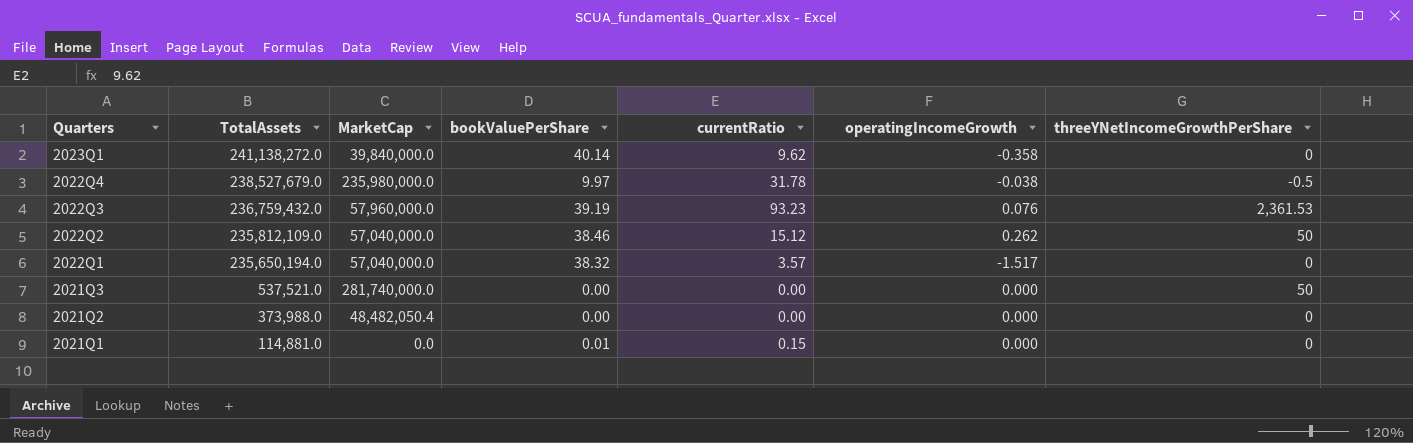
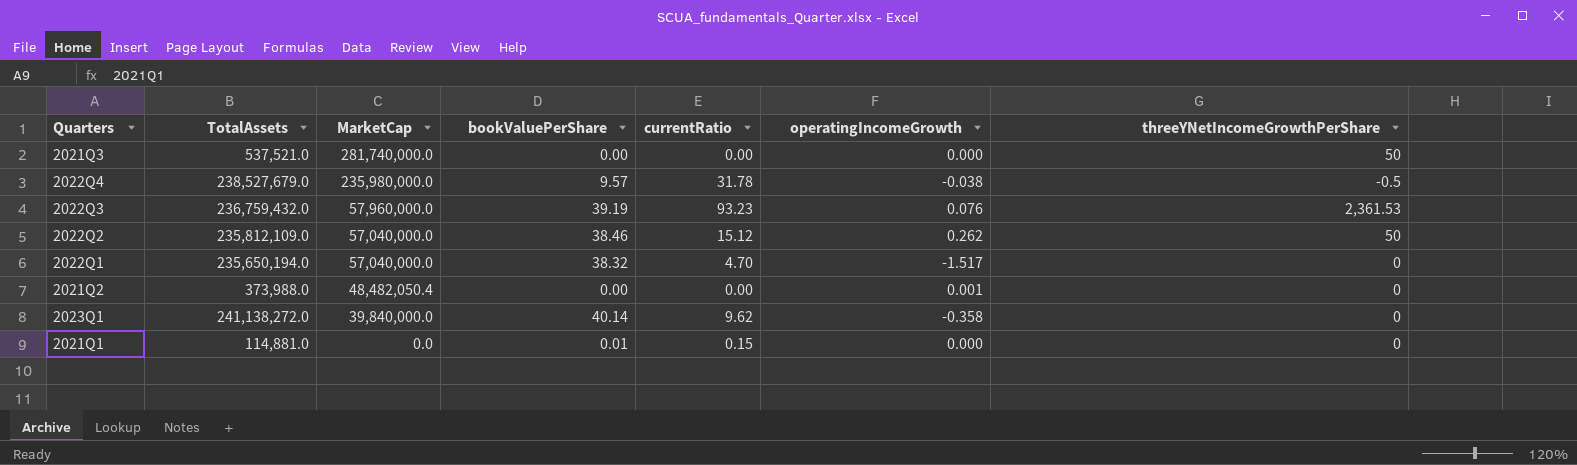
row order: Quarters descending -> MarketCap descending
2022Q4 | bookValuePerShare: 9.97 -> 9.57
2022Q1 | currentRatio: 3.57 -> 4.70
2021Q2 | operatingIncomeGrowth: 0.000 -> 0.001

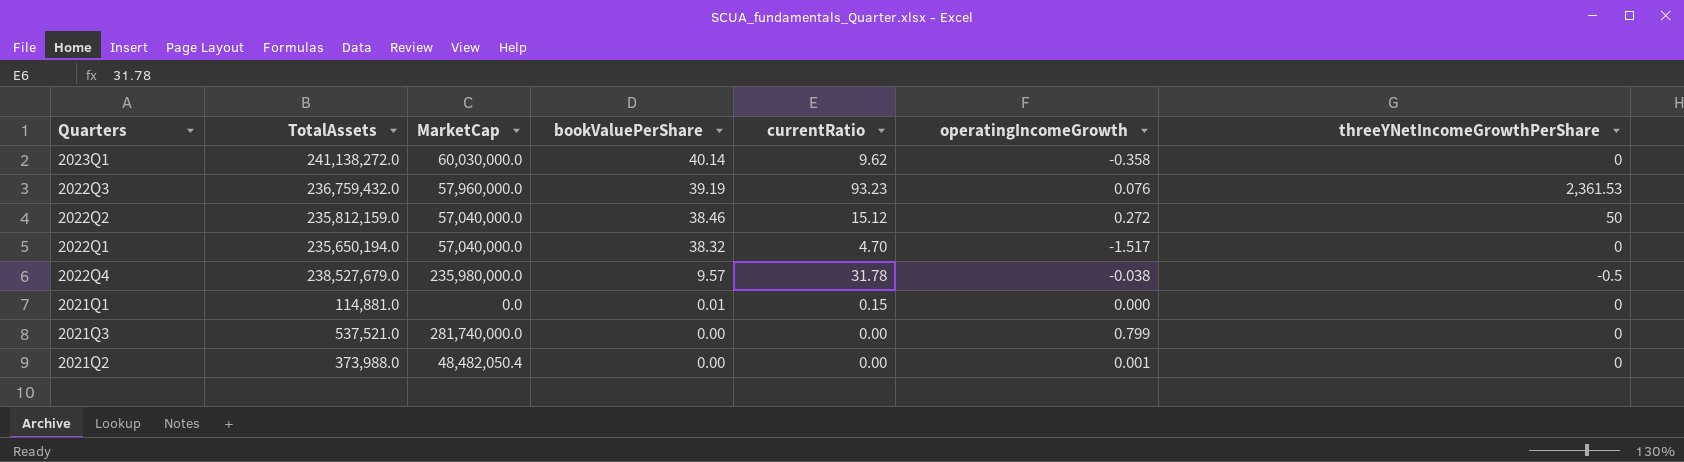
row order: MarketCap descending -> bookValuePerShare descending
2023Q1 | MarketCap: 39,840,000.0 -> 60,030,000.0
2022Q2 | TotalAssets: 235,812,109.0 -> 235,812,159.0
2022Q2 | operatingIncomeGrowth: 0.262 -> 0.272
2021Q3 | operatingIncomeGrowth: 0.000 -> 0.799
2021Q3 | threeYNetIncomeGrowthPerShare: 50 -> 0

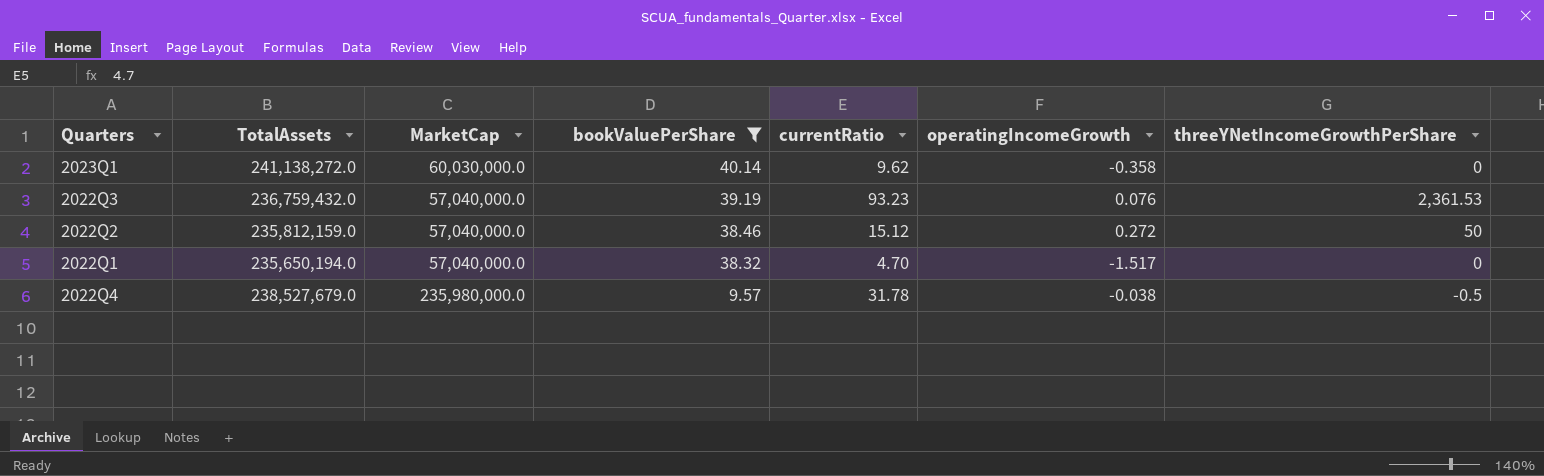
filter: none -> bookValuePerShare >= 9.57
2022Q3 | MarketCap: 57,960,000.0 -> 57,040,000.0

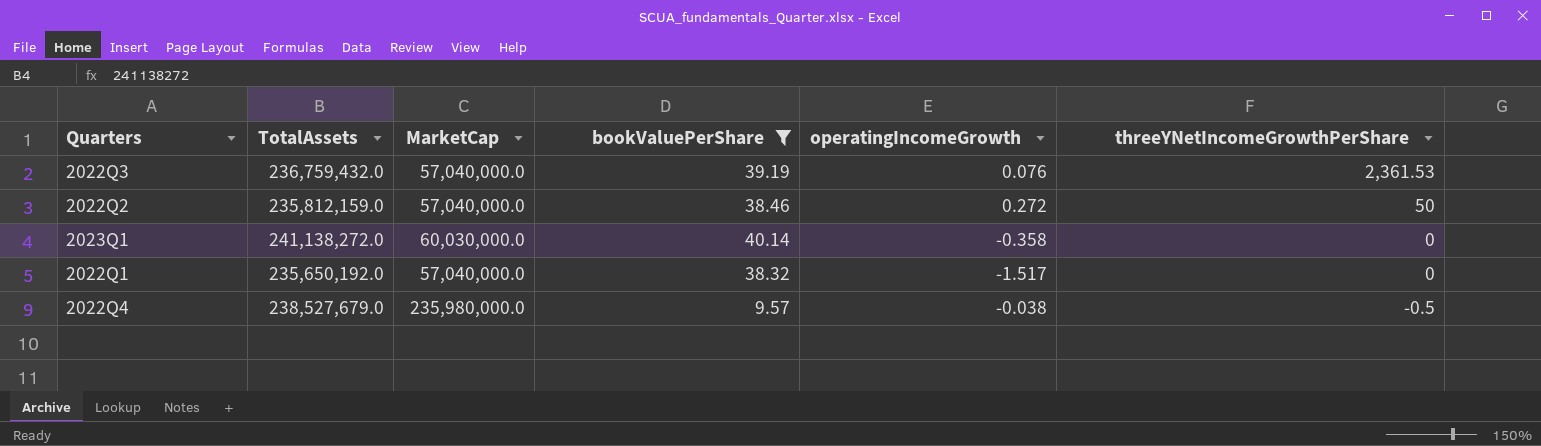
row order: bookValuePerShare descending -> threeYNetIncomeGrowthPerShare descending
column currentRatio | position: 5 -> none
2022Q1 | TotalAssets: 235,650,194.0 -> 235,650,192.0

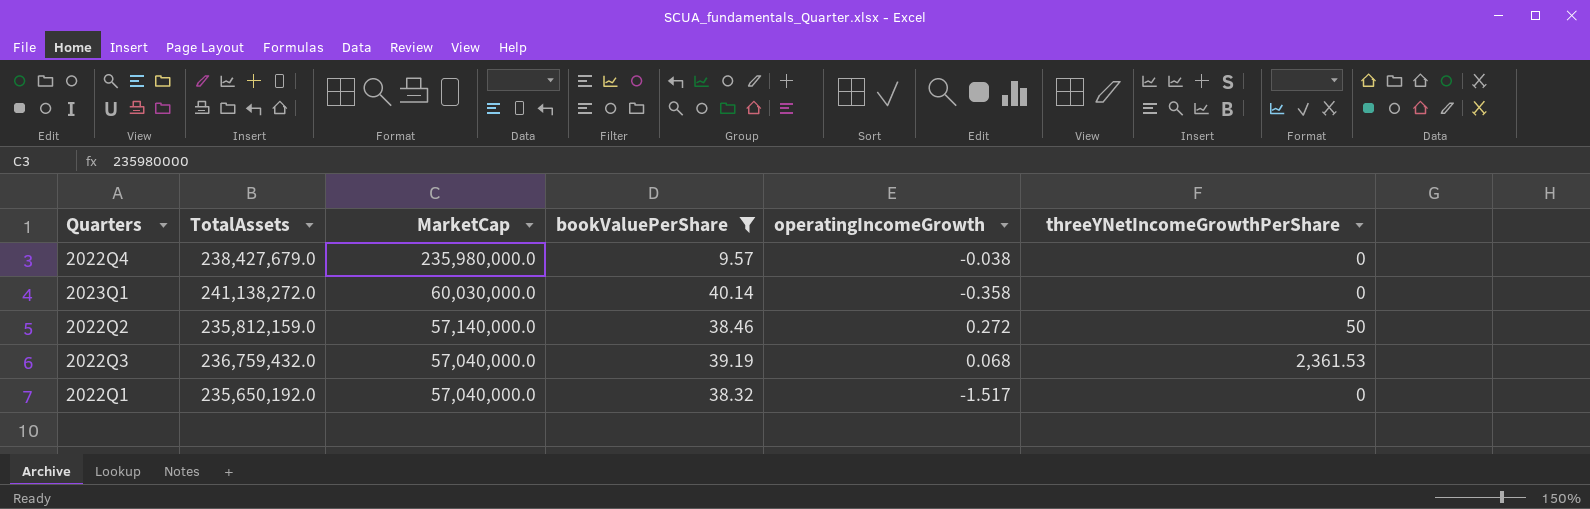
row order: threeYNetIncomeGrowthPerShare descending -> MarketCap descending
2022Q4 | TotalAssets: 238,527,679.0 -> 238,427,679.0
2022Q4 | threeYNetIncomeGrowthPerShare: -0.5 -> 0
2022Q2 | MarketCap: 57,040,000.0 -> 57,140,000.0
2022Q3 | operatingIncomeGrowth: 0.076 -> 0.068

